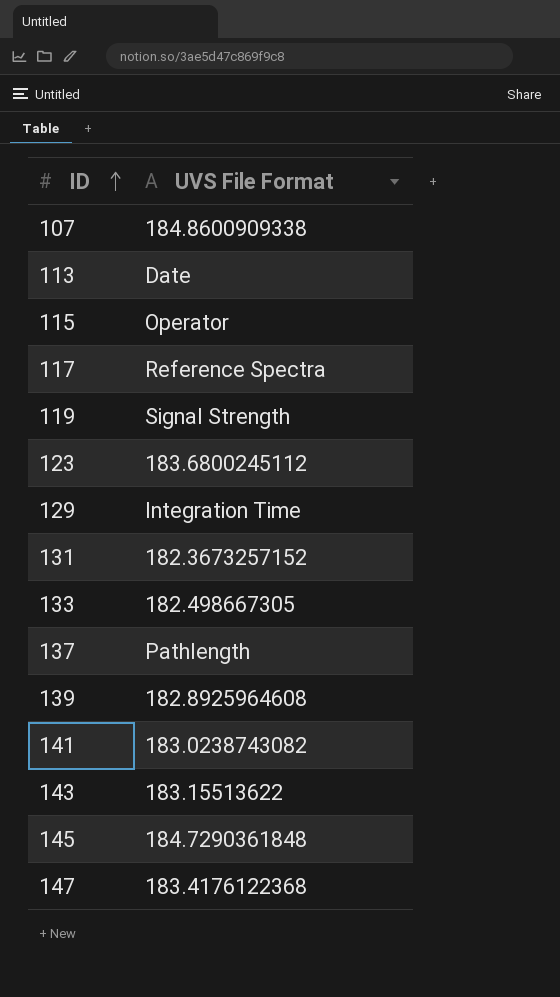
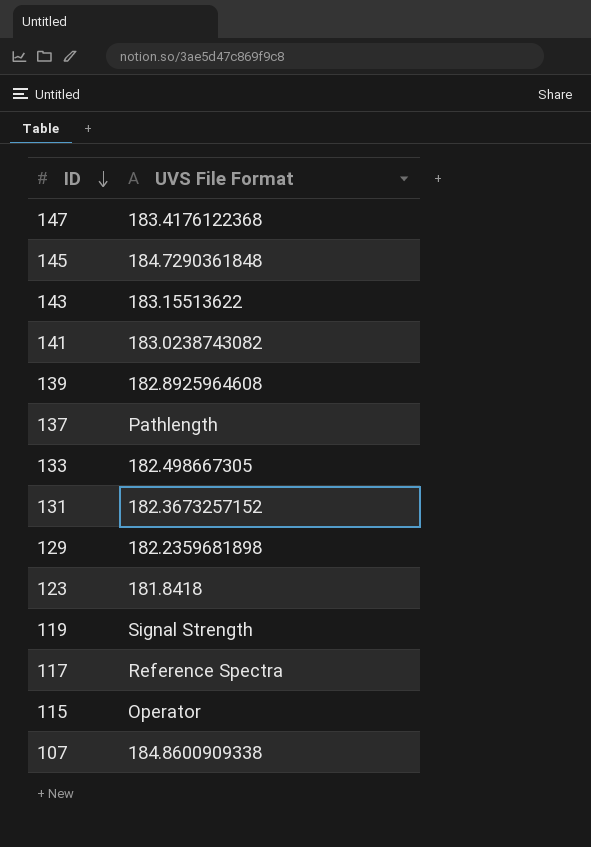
row order: ID ascending -> ID descending
row 113: Date -> none
129 | UVS File Format: Integration Time -> 182.2359681898
123 | UVS File Format: 183.6800245112 -> 181.8418

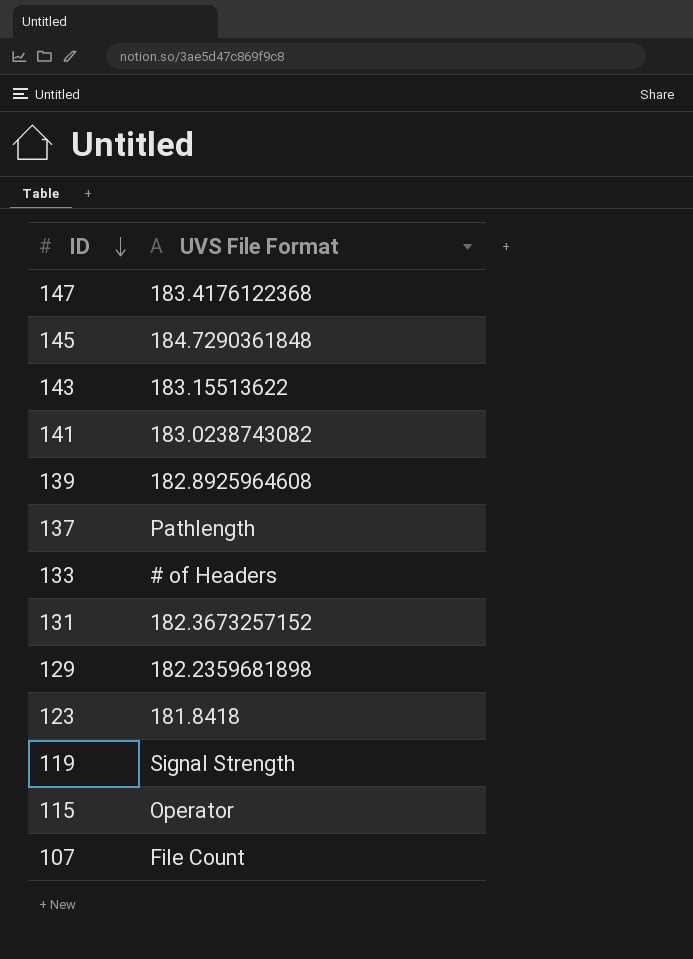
row 117: Reference Spectra -> none
133 | UVS File Format: 182.498667305 -> # of Headers
107 | UVS File Format: 184.8600909338 -> File Count

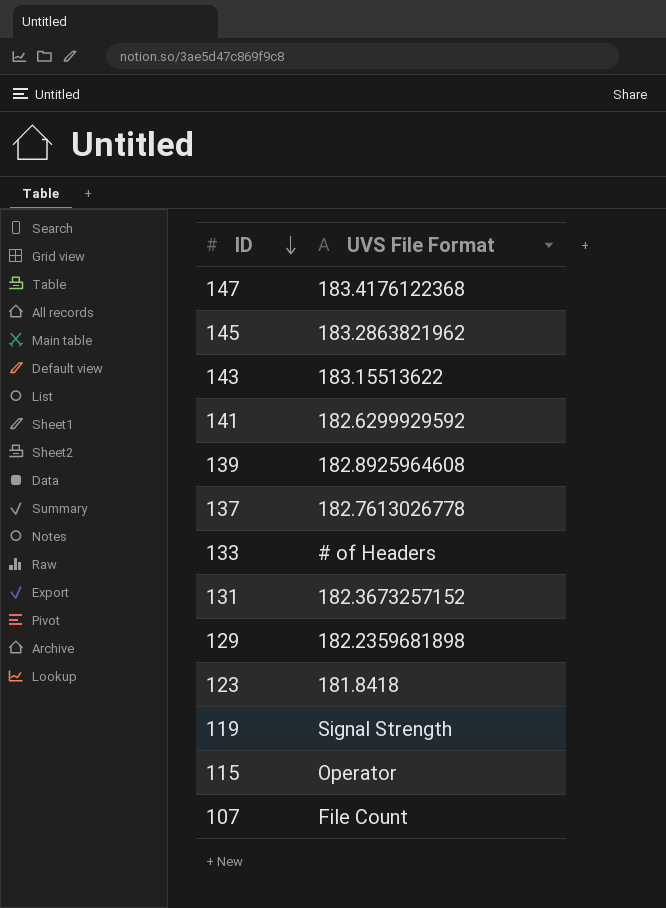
145 | UVS File Format: 184.7290361848 -> 183.2863821962
141 | UVS File Format: 183.0238743082 -> 182.6299929592
137 | UVS File Format: Pathlength -> 182.7613026778

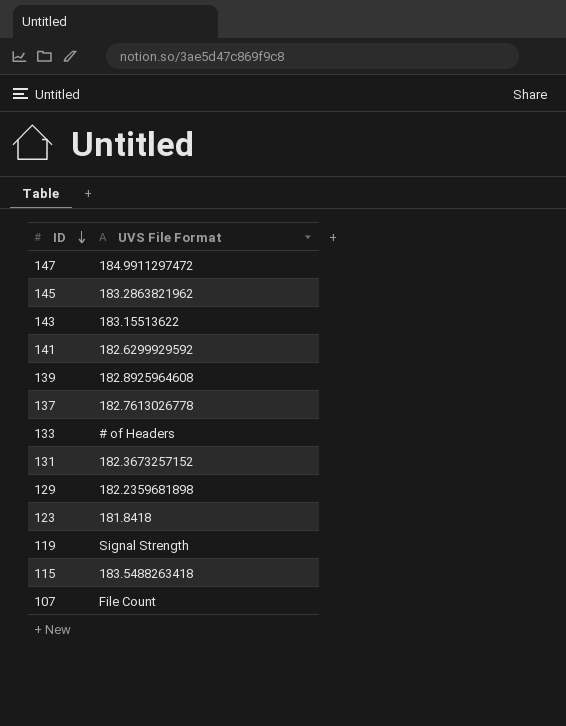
147 | UVS File Format: 183.4176122368 -> 184.9911297472
115 | UVS File Format: Operator -> 183.5488263418

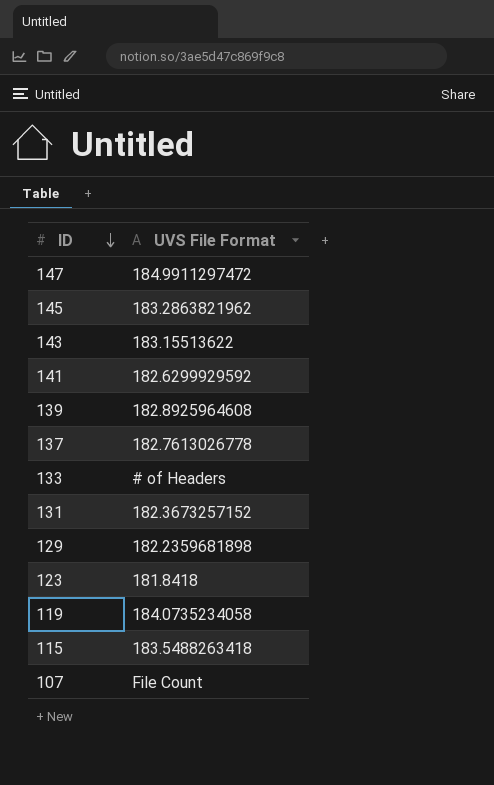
119 | UVS File Format: Signal Strength -> 184.0735234058

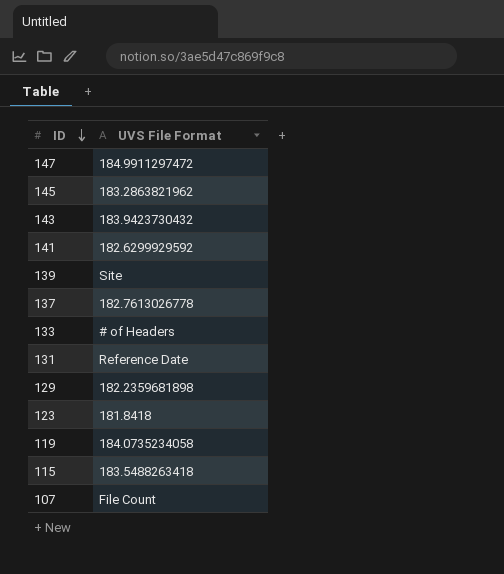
143 | UVS File Format: 183.15513622 -> 183.9423730432
139 | UVS File Format: 182.8925964608 -> Site
131 | UVS File Format: 182.3673257152 -> Reference Date

